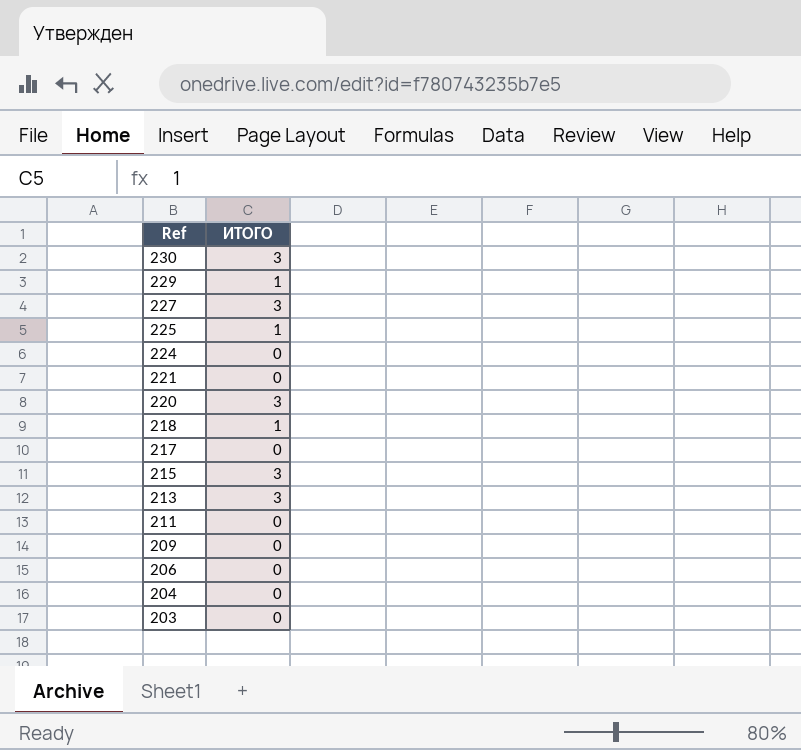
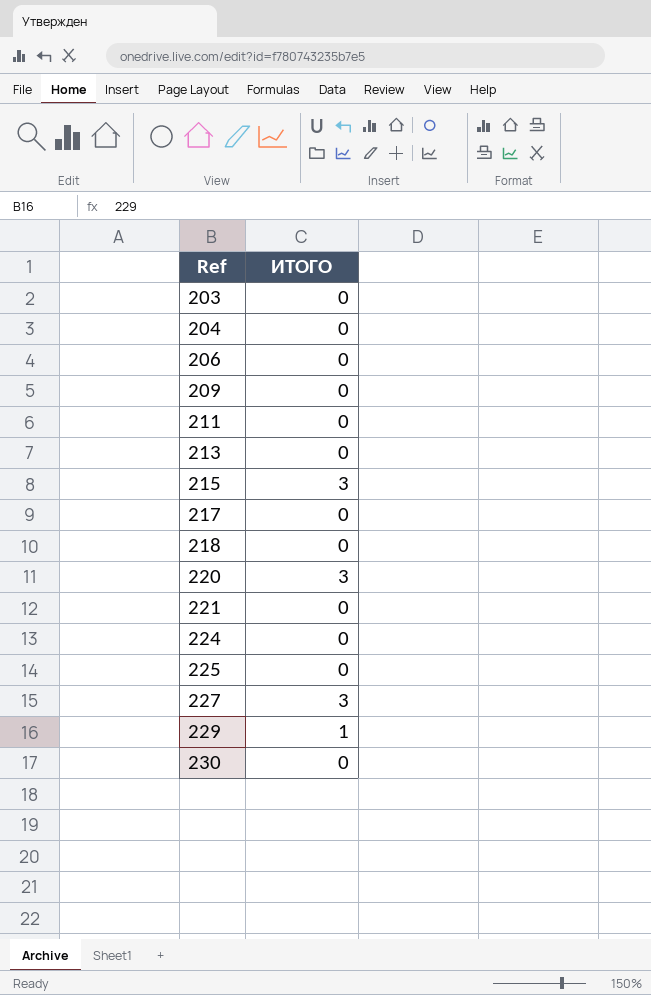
row order: Ref descending -> Ref ascending
213 | ИТОГО: 3 -> 0
218 | ИТОГО: 1 -> 0
225 | ИТОГО: 1 -> 0
230 | ИТОГО: 3 -> 0

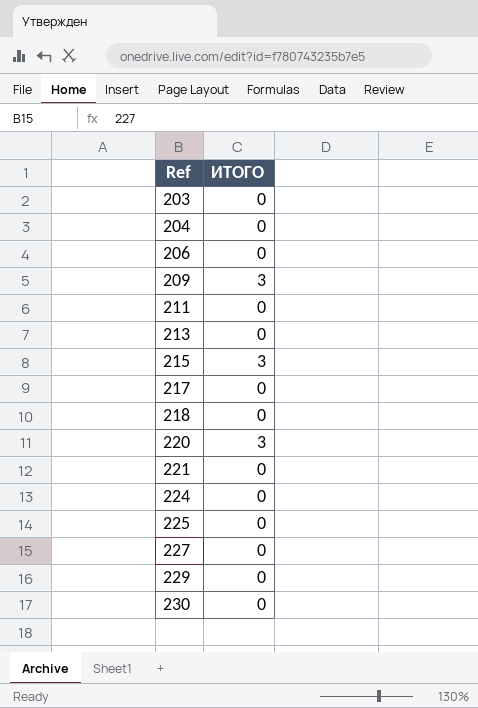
209 | ИТОГО: 0 -> 3
227 | ИТОГО: 3 -> 0
229 | ИТОГО: 1 -> 0

